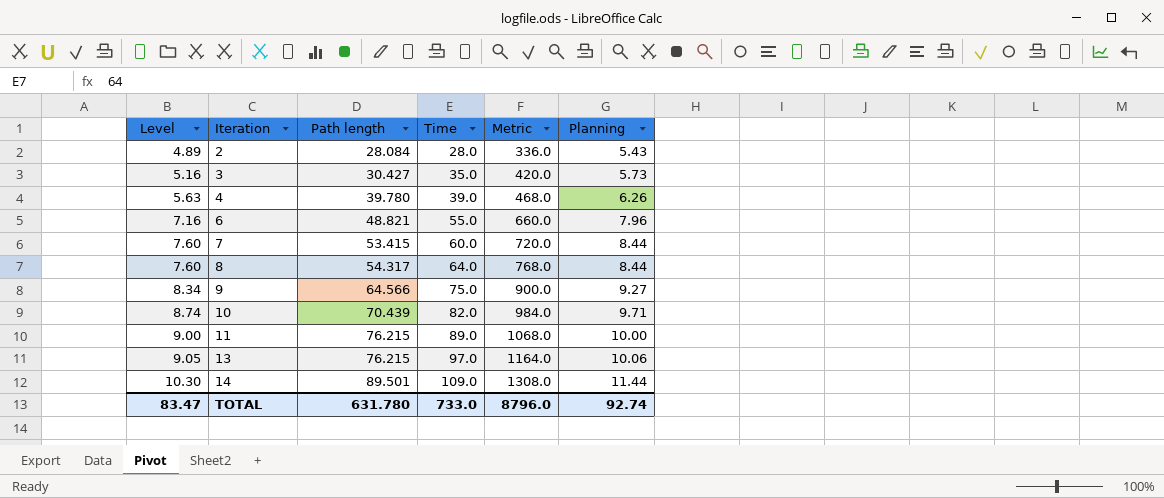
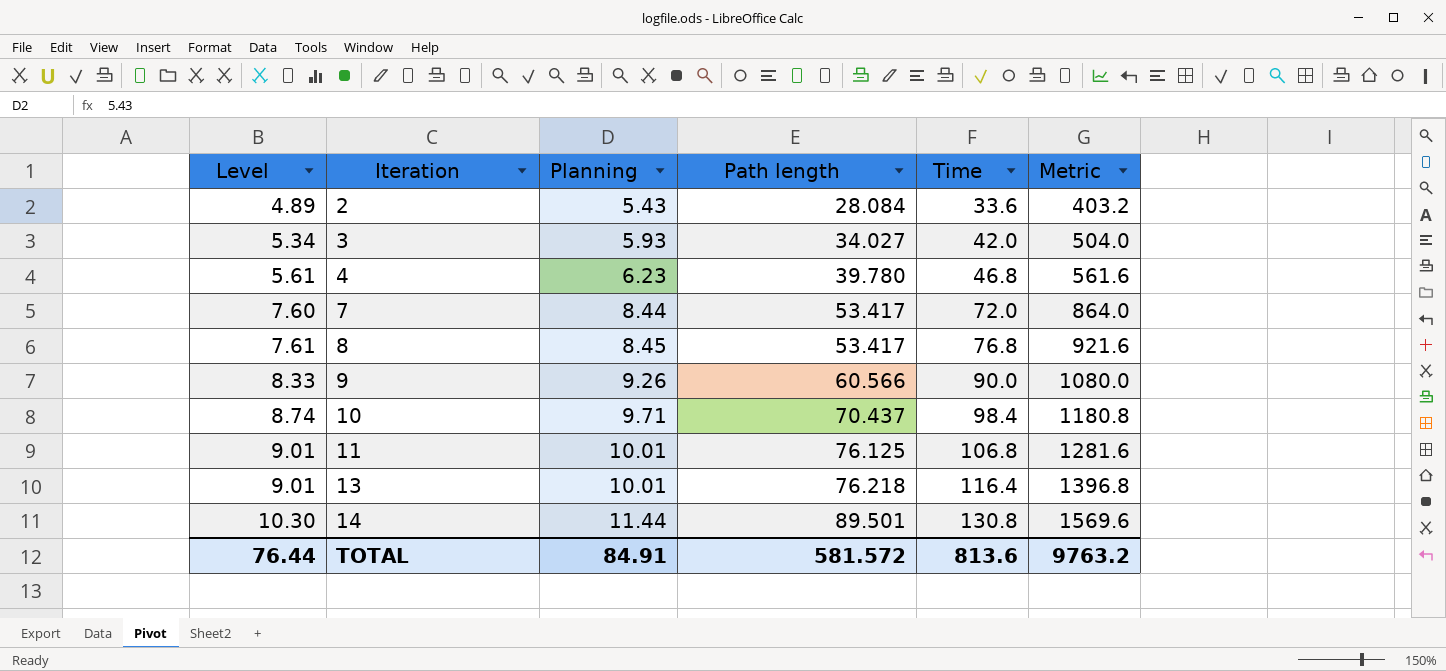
column Planning | position: 6 -> 3
row 6: 7.16 | 48.821 | 55.0 | 660.0 | 7.96 -> none
2 | Time: 28.0 -> 33.6
2 | Metric: 336.0 -> 403.2
3 | Level: 5.16 -> 5.34
3 | Planning: 5.73 -> 5.93
3 | Path length: 30.427 -> 34.027
3 | Time: 35.0 -> 42.0
3 | Metric: 420.0 -> 504.0
4 | Level: 5.63 -> 5.61
4 | Planning: 6.26 -> 6.23
4 | Time: 39.0 -> 46.8
4 | Metric: 468.0 -> 561.6
7 | Path length: 53.415 -> 53.417
7 | Time: 60.0 -> 72.0
7 | Metric: 720.0 -> 864.0
8 | Level: 7.60 -> 7.61
8 | Planning: 8.44 -> 8.45
8 | Path length: 54.317 -> 53.417
8 | Time: 64.0 -> 76.8
8 | Metric: 768.0 -> 921.6
9 | Level: 8.34 -> 8.33
9 | Planning: 9.27 -> 9.26
9 | Path length: 64.566 -> 60.566
9 | Time: 75.0 -> 90.0
9 | Metric: 900.0 -> 1080.0
10 | Path length: 70.439 -> 70.437
10 | Time: 82.0 -> 98.4
10 | Metric: 984.0 -> 1180.8
11 | Level: 9.00 -> 9.01
11 | Planning: 10.00 -> 10.01
11 | Path length: 76.215 -> 76.125
11 | Time: 89.0 -> 106.8
11 | Metric: 1068.0 -> 1281.6
13 | Level: 9.05 -> 9.01
13 | Planning: 10.06 -> 10.01
13 | Path length: 76.215 -> 76.218
13 | Time: 97.0 -> 116.4
13 | Metric: 1164.0 -> 1396.8
14 | Time: 109.0 -> 130.8
14 | Metric: 1308.0 -> 1569.6
TOTAL | Level: 83.47 -> 76.44
TOTAL | Planning: 92.74 -> 84.91
TOTAL | Path length: 631.780 -> 581.572
TOTAL | Time: 733.0 -> 813.6
TOTAL | Metric: 8796.0 -> 9763.2

